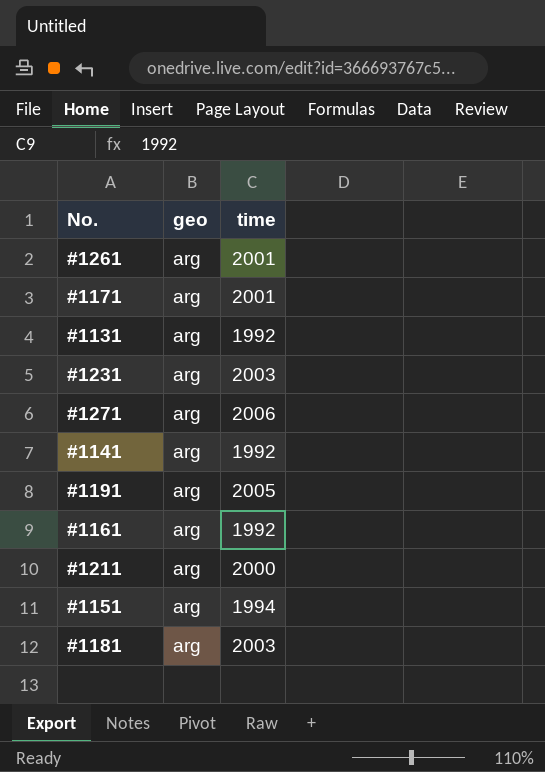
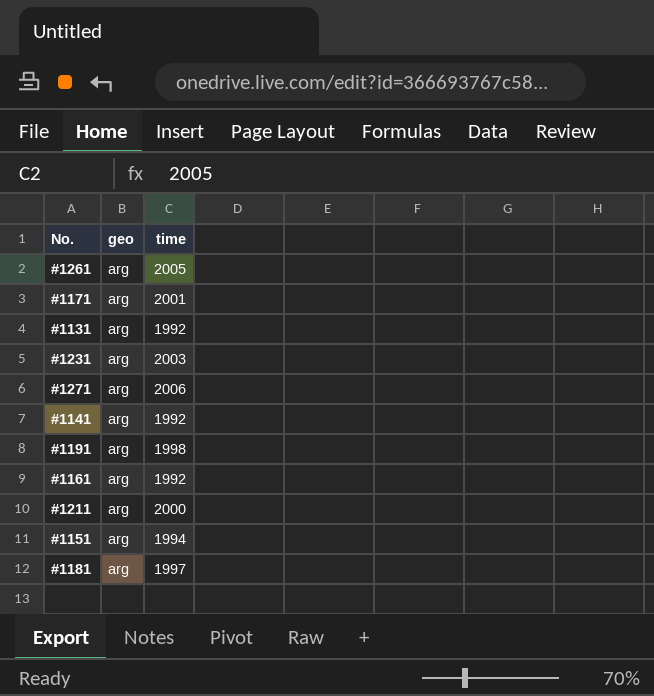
#1261 | time: 2001 -> 2005
#1191 | time: 2005 -> 1998
#1181 | time: 2003 -> 1997

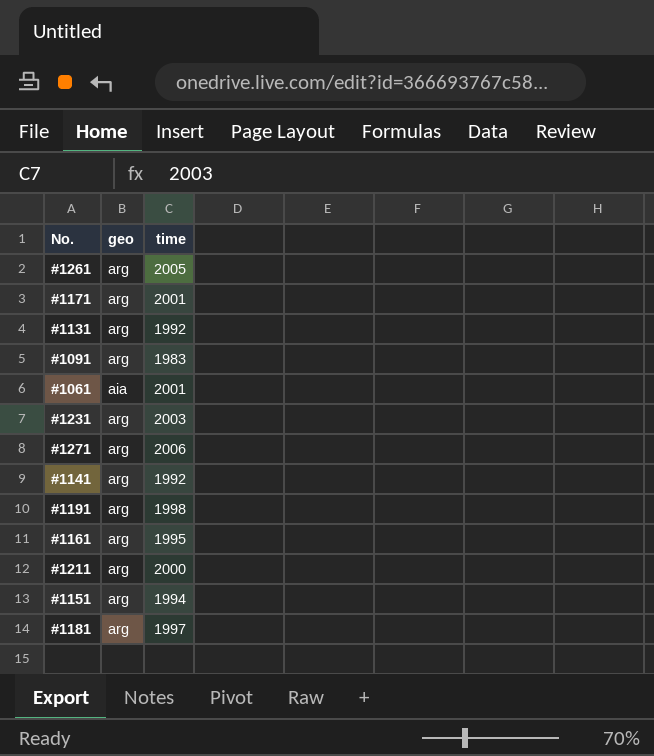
row #1091: none -> arg | 1983
row #1061: none -> aia | 2001
#1161 | time: 1992 -> 1995

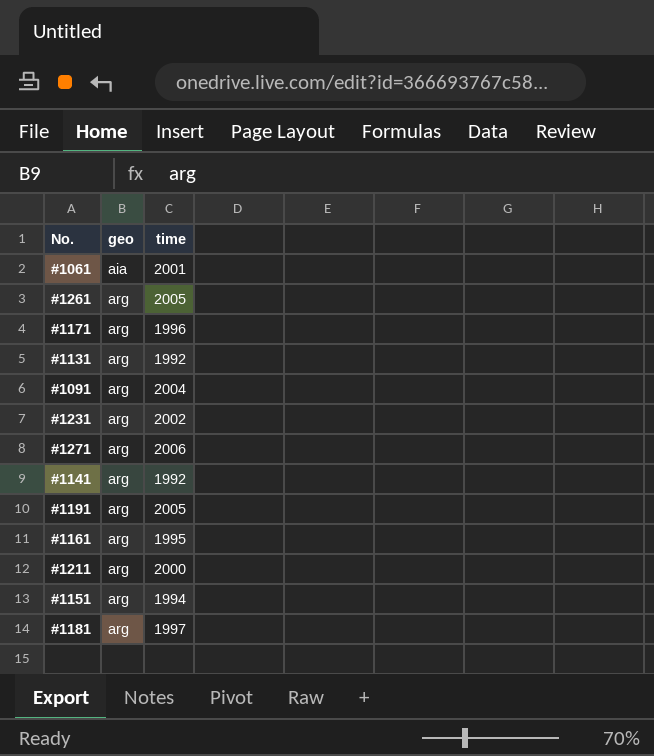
row order: none -> geo ascending
#1171 | time: 2001 -> 1996
#1091 | time: 1983 -> 2004
#1231 | time: 2003 -> 2002
#1191 | time: 1998 -> 2005

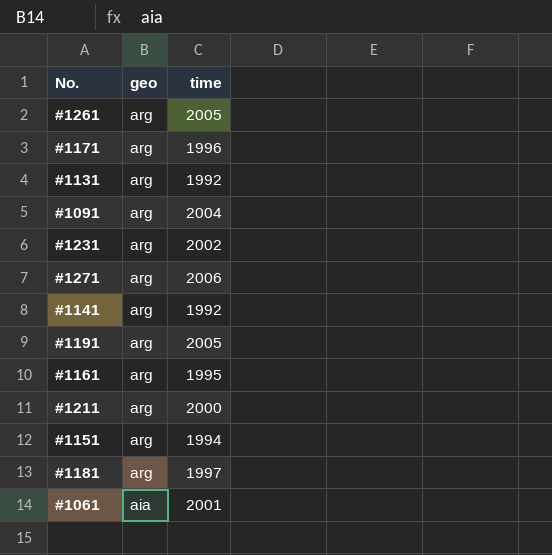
row order: geo ascending -> geo descending

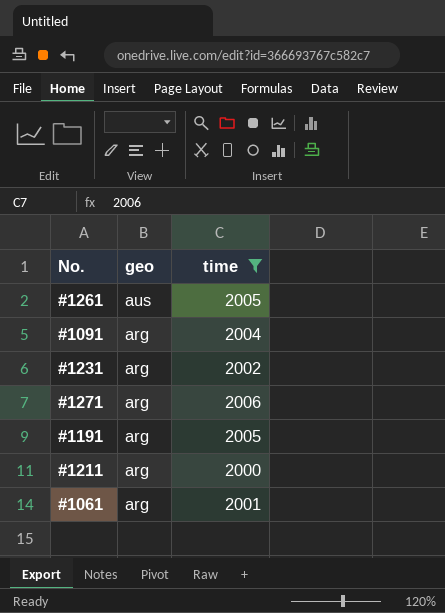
filter: none -> time >= 2000
#1261 | geo: arg -> aus
#1061 | geo: aia -> arg

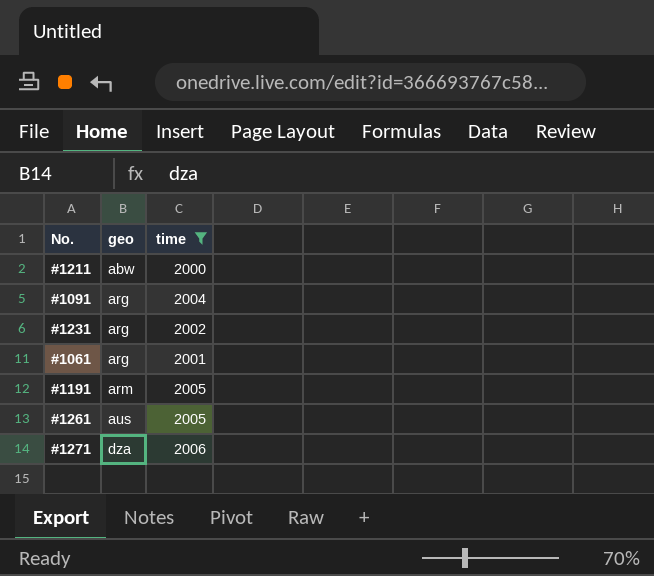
row order: geo descending -> geo ascending
#1211 | geo: arg -> abw
#1191 | geo: arg -> arm
#1271 | geo: arg -> dza

